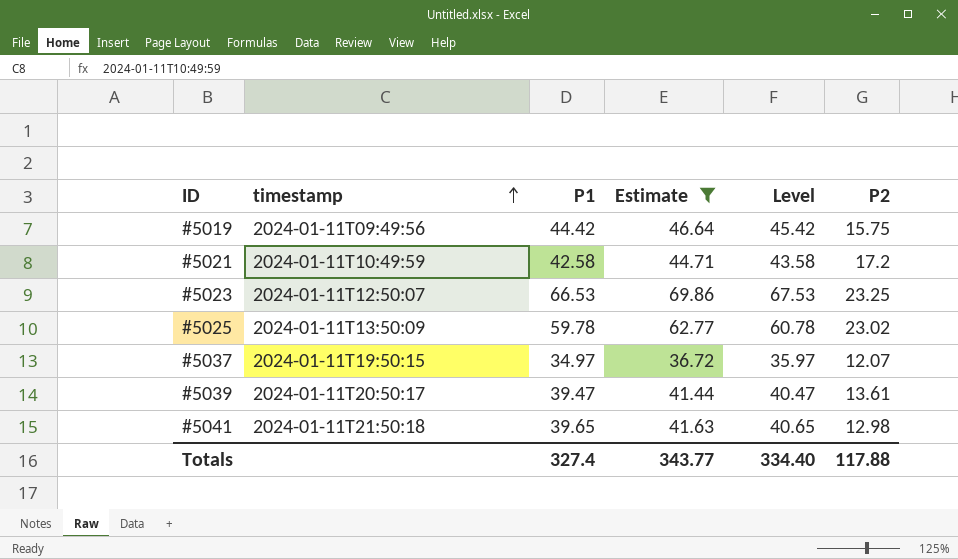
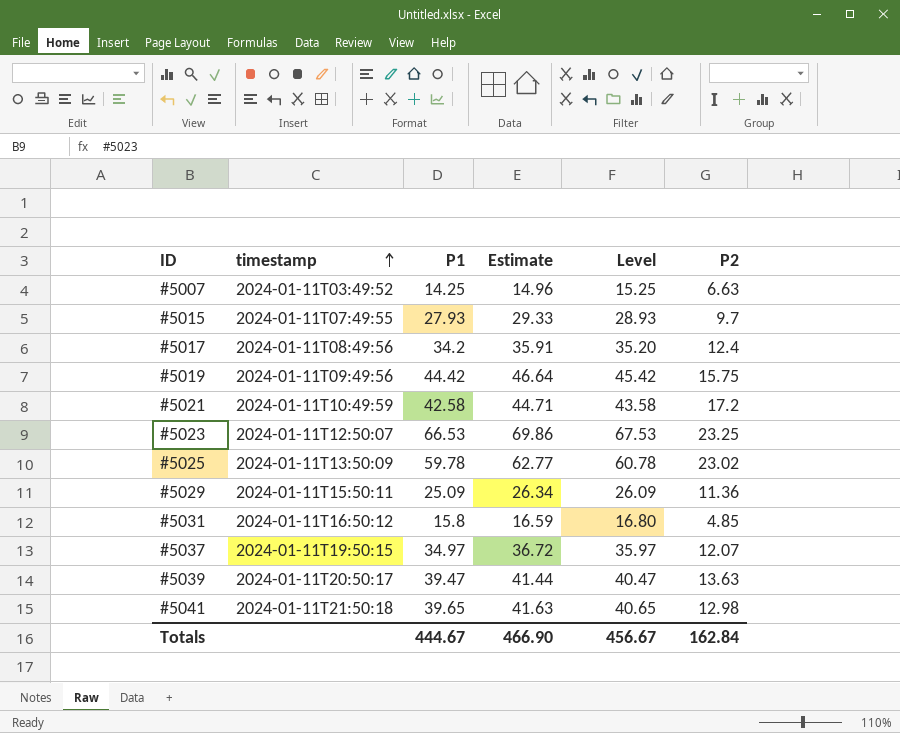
filter: Estimate >= 36.72 -> none
#5039 | P2: 13.61 -> 13.63
Totals | P1: 327.4 -> 444.67
Totals | Estimate: 343.77 -> 466.90
Totals | Level: 334.40 -> 456.67
Totals | P2: 117.88 -> 162.84

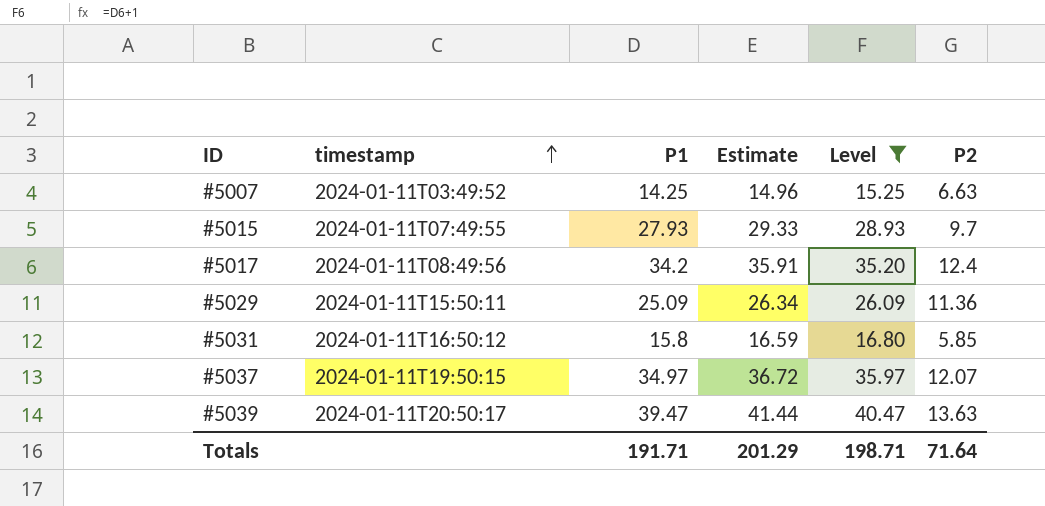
filter: none -> Level <= 40.47
#5031 | P2: 4.85 -> 5.85
Totals | P1: 444.67 -> 191.71
Totals | Estimate: 466.90 -> 201.29
Totals | Level: 456.67 -> 198.71
Totals | P2: 162.84 -> 71.64

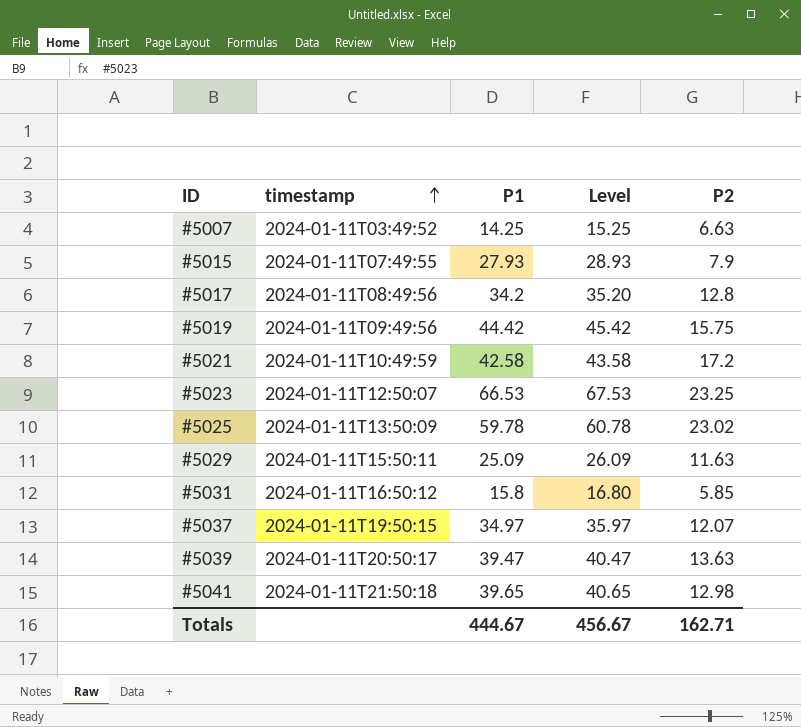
filter: Level <= 40.47 -> none
column Estimate | formula: [P1] * 1.05 -> none
#5015 | P2: 9.7 -> 7.9
#5017 | P2: 12.4 -> 12.8
#5029 | P2: 11.36 -> 11.63
Totals | P1: 191.71 -> 444.67
Totals | Level: 198.71 -> 456.67
Totals | P2: 71.64 -> 162.71

